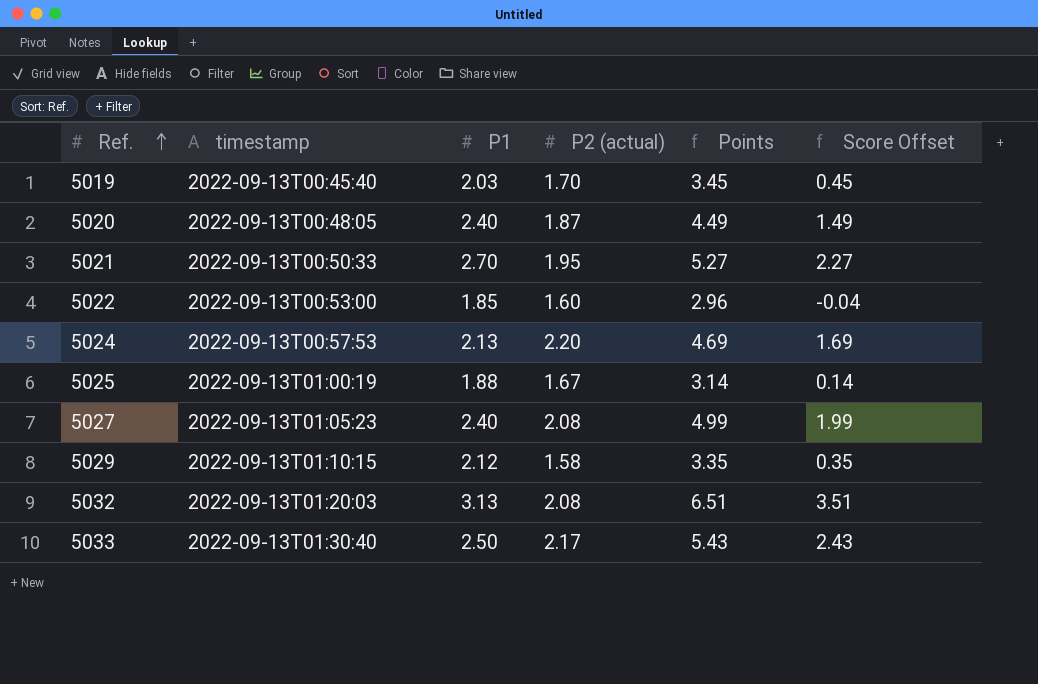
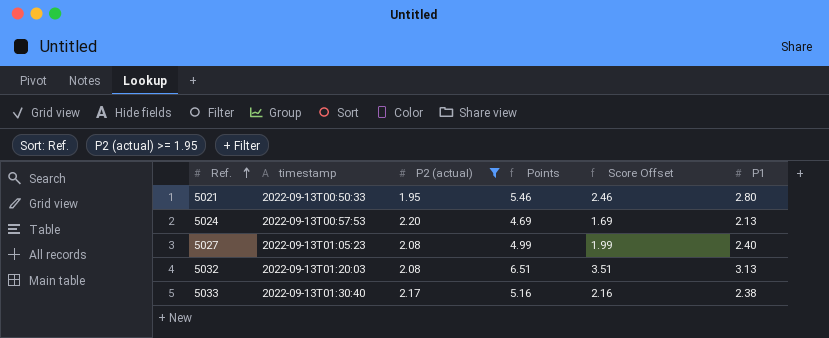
filter: none -> P2 (actual) >= 1.95
column P1 | position: 3 -> 6
5021 | Points: 5.27 -> 5.46
5021 | Score Offset: 2.27 -> 2.46
5021 | P1: 2.70 -> 2.80
5033 | Points: 5.43 -> 5.16
5033 | Score Offset: 2.43 -> 2.16
5033 | P1: 2.50 -> 2.38

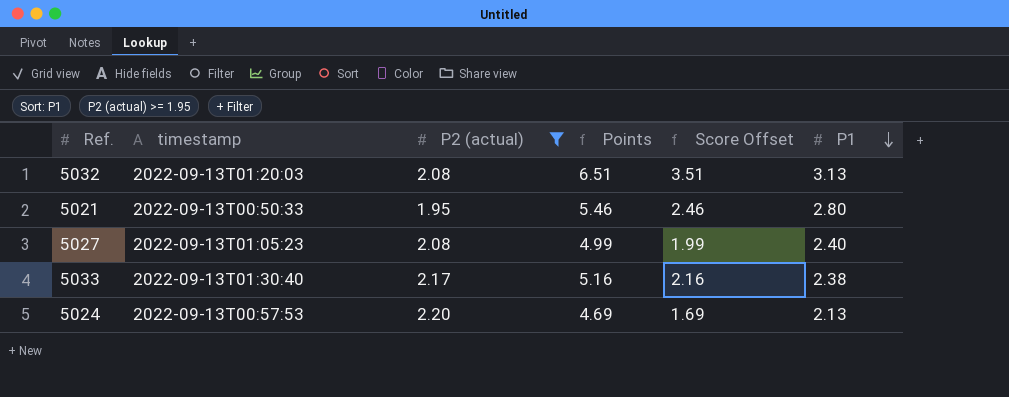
row order: Ref. ascending -> P1 descending

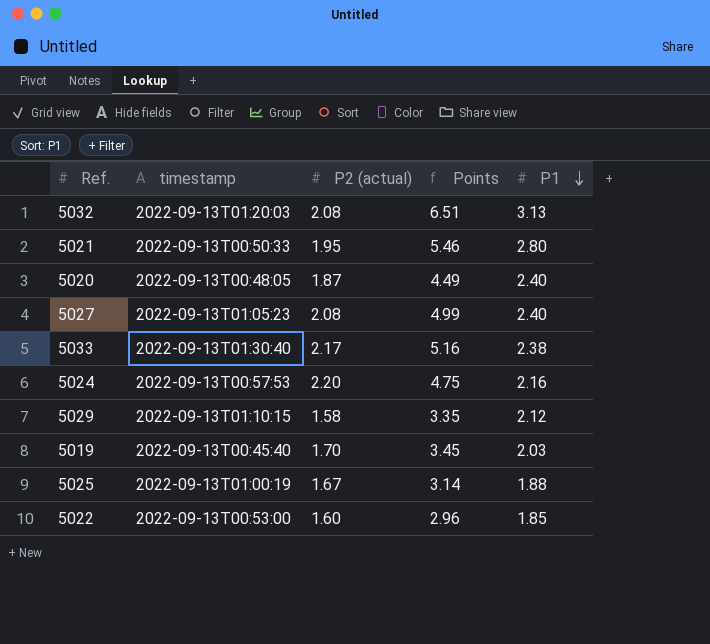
filter: P2 (actual) >= 1.95 -> none
column Score Offset | formula: [Points] - 3 -> none
5024 | Points: 4.69 -> 4.75
5024 | P1: 2.13 -> 2.16

